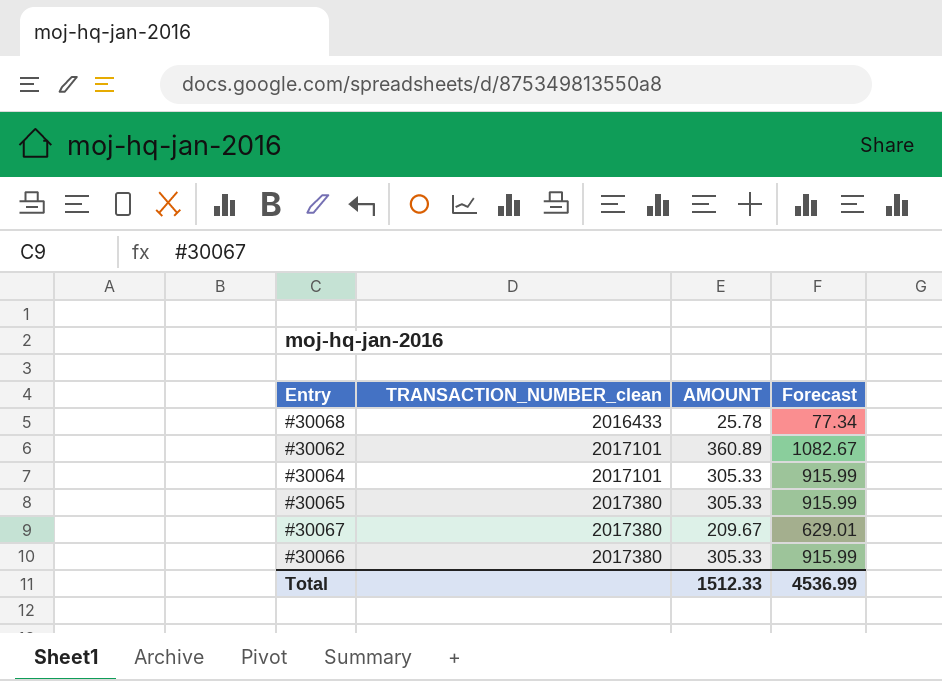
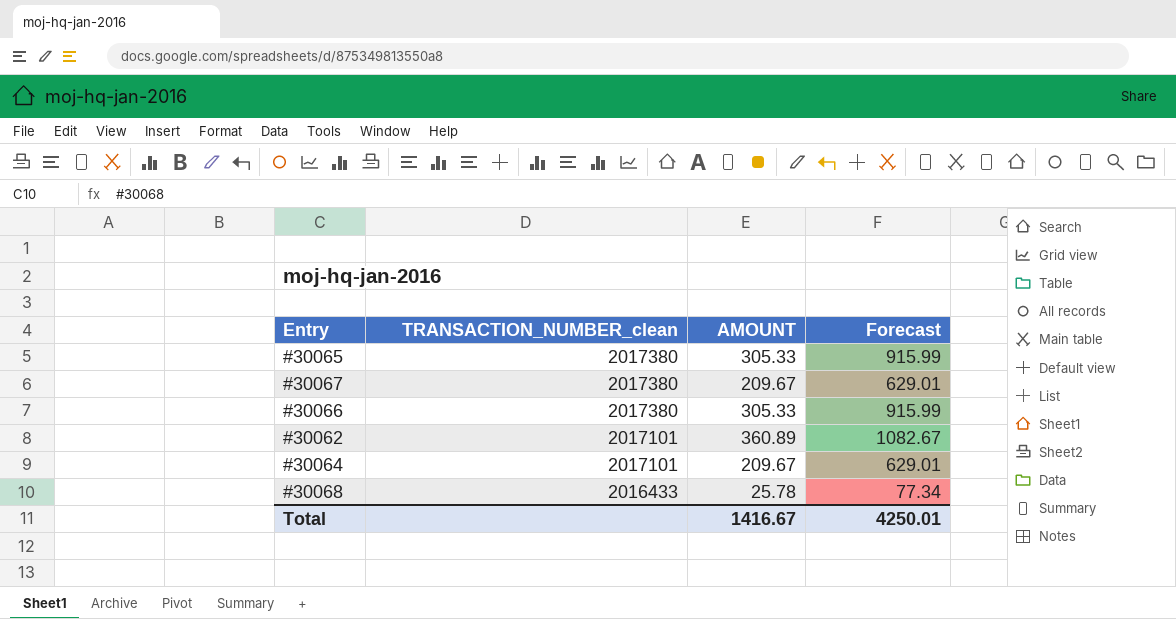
row order: TRANSACTION_NUMBER_clean ascending -> TRANSACTION_NUMBER_clean descending
#30064 | AMOUNT: 305.33 -> 209.67
#30064 | Forecast: 915.99 -> 629.01
Total | AMOUNT: 1512.33 -> 1416.67
Total | Forecast: 4536.99 -> 4250.01

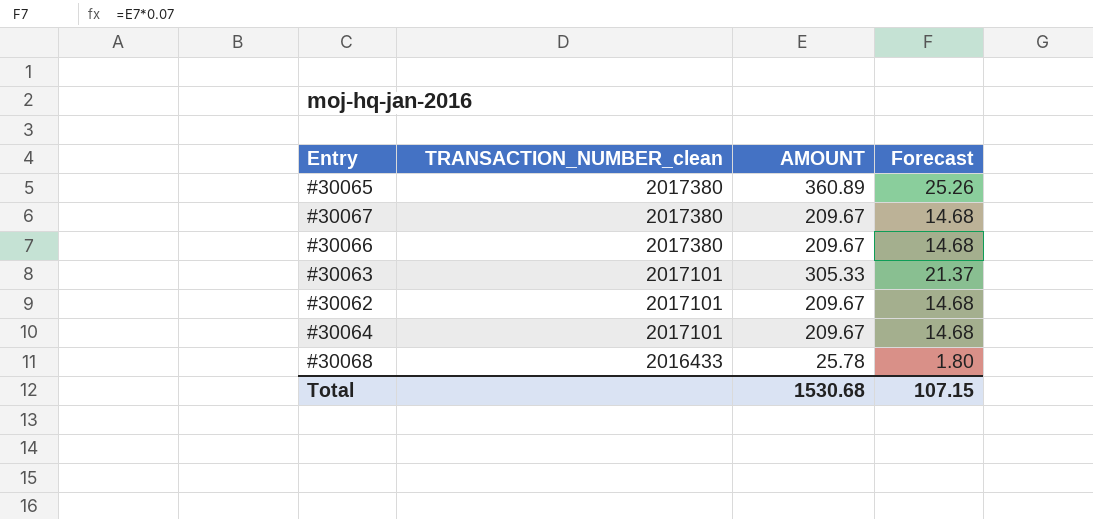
column Forecast | formula: [AMOUNT] * 3 -> [AMOUNT] * 0.07
#30065 | AMOUNT: 305.33 -> 360.89
#30066 | AMOUNT: 305.33 -> 209.67
row #30063: none -> 2017101 | 305.33 | 21.37
#30062 | AMOUNT: 360.89 -> 209.67
Total | AMOUNT: 1416.67 -> 1530.68
Total | Forecast: 4250.01 -> 107.15

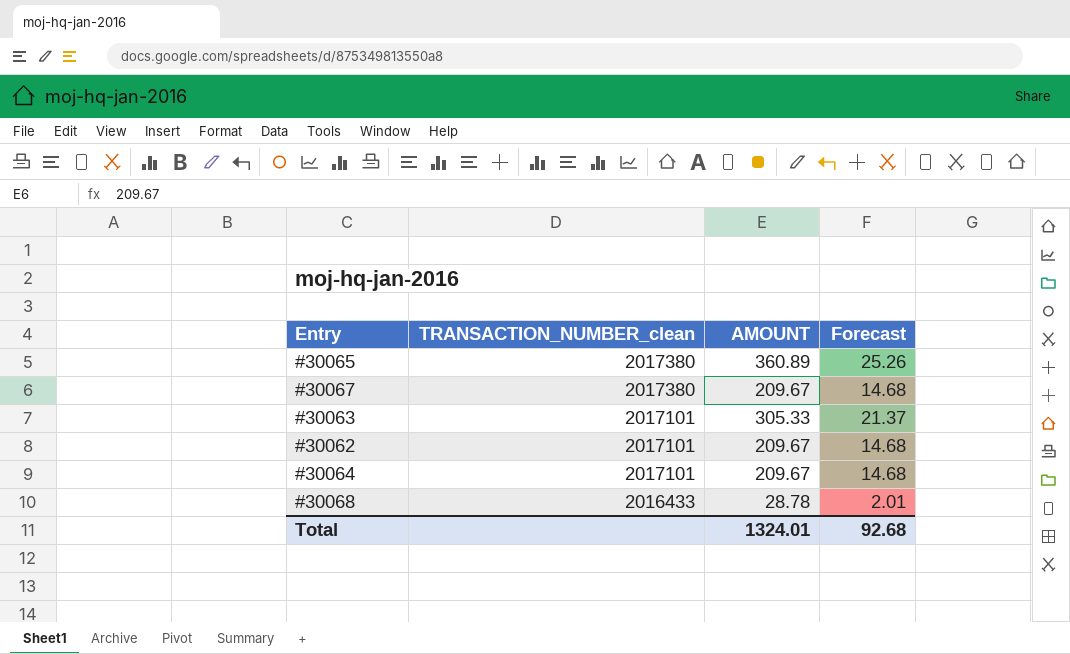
row #30066: 2017380 | 209.67 | 14.68 -> none
#30068 | AMOUNT: 25.78 -> 28.78
#30068 | Forecast: 1.80 -> 2.01
Total | AMOUNT: 1530.68 -> 1324.01
Total | Forecast: 107.15 -> 92.68

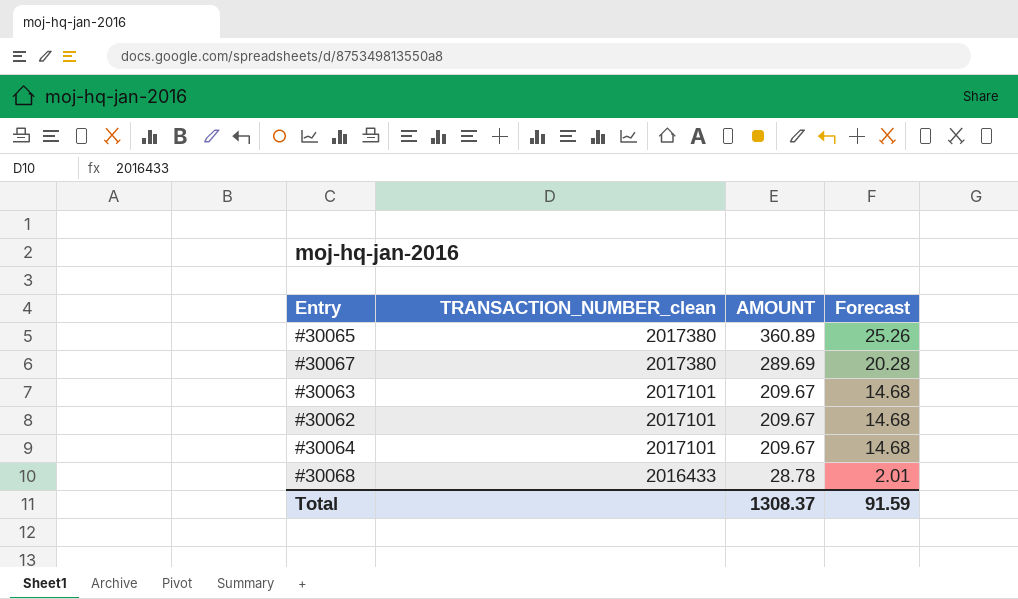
#30067 | AMOUNT: 209.67 -> 289.69
#30067 | Forecast: 14.68 -> 20.28
#30063 | AMOUNT: 305.33 -> 209.67
#30063 | Forecast: 21.37 -> 14.68
Total | AMOUNT: 1324.01 -> 1308.37
Total | Forecast: 92.68 -> 91.59

